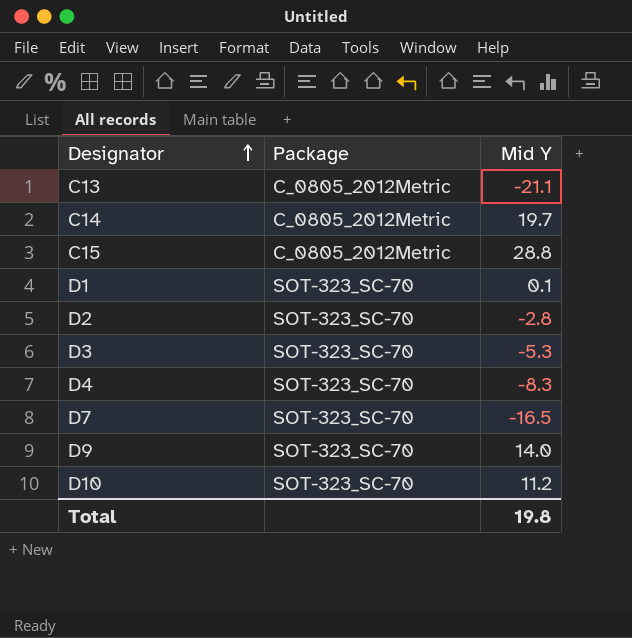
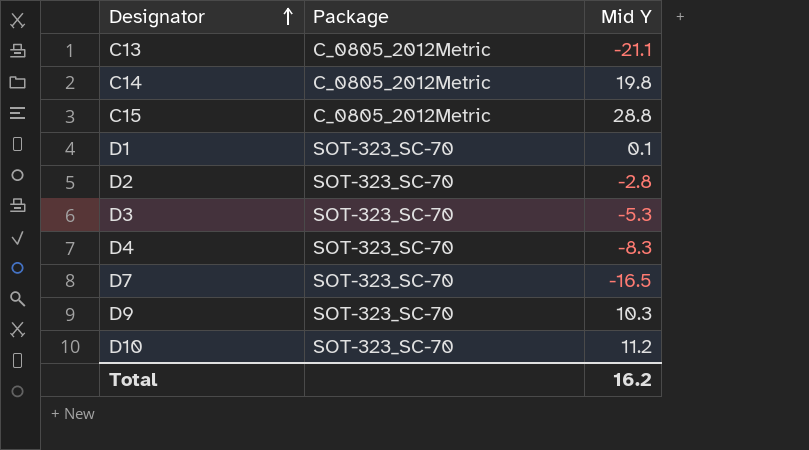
C14 | Mid Y: 19.7 -> 19.8
D9 | Mid Y: 14.0 -> 10.3
Total | Mid Y: 19.8 -> 16.2

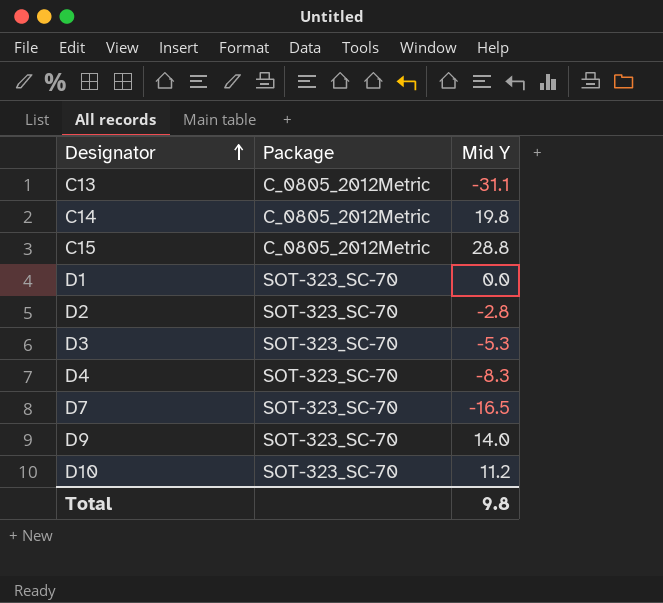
C13 | Mid Y: -21.1 -> -31.1
D1 | Mid Y: 0.1 -> 0.0
D9 | Mid Y: 10.3 -> 14.0
Total | Mid Y: 16.2 -> 9.8

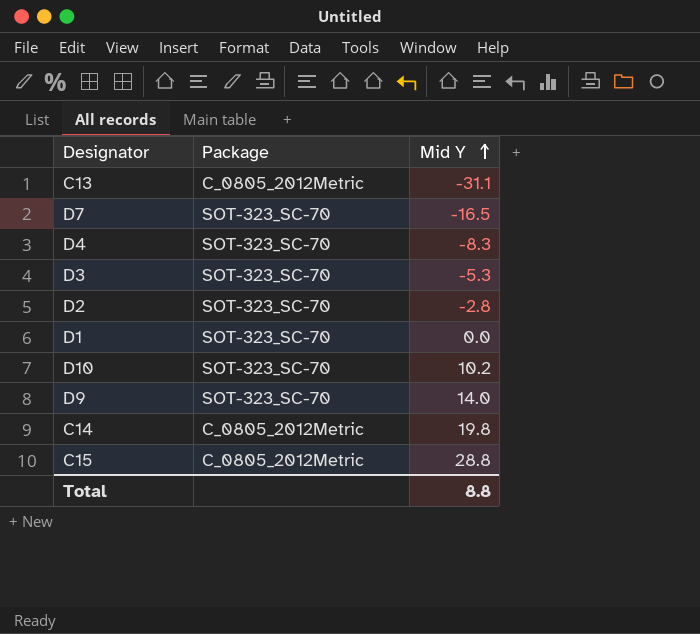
row order: Designator ascending -> Mid Y ascending
D10 | Mid Y: 11.2 -> 10.2
Total | Mid Y: 9.8 -> 8.8

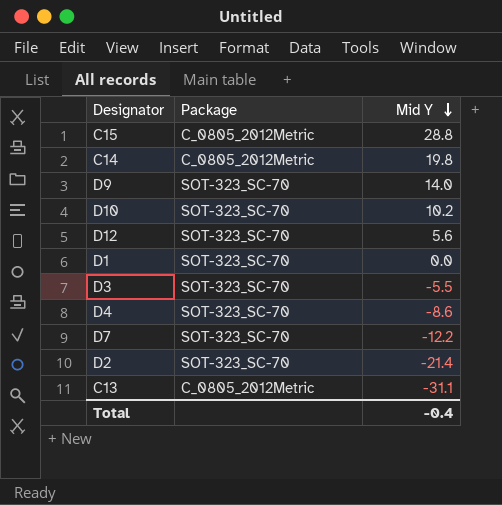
row order: Mid Y ascending -> Mid Y descending
row D12: none -> SOT-323_SC-70 | 5.6
D3 | Mid Y: -5.3 -> -5.5
D4 | Mid Y: -8.3 -> -8.6
D7 | Mid Y: -16.5 -> -12.2
D2 | Mid Y: -2.8 -> -21.4
Total | Mid Y: 8.8 -> -0.4

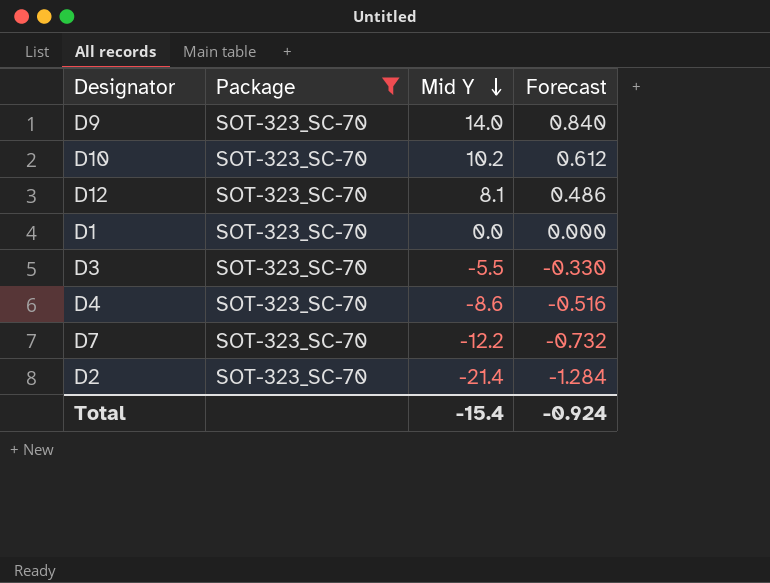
filter: none -> Package = SOT-323_SC-70
column Forecast | formula: none -> [Mid Y] * 0.06
D12 | Mid Y: 5.6 -> 8.1
Total | Mid Y: -0.4 -> -15.4

